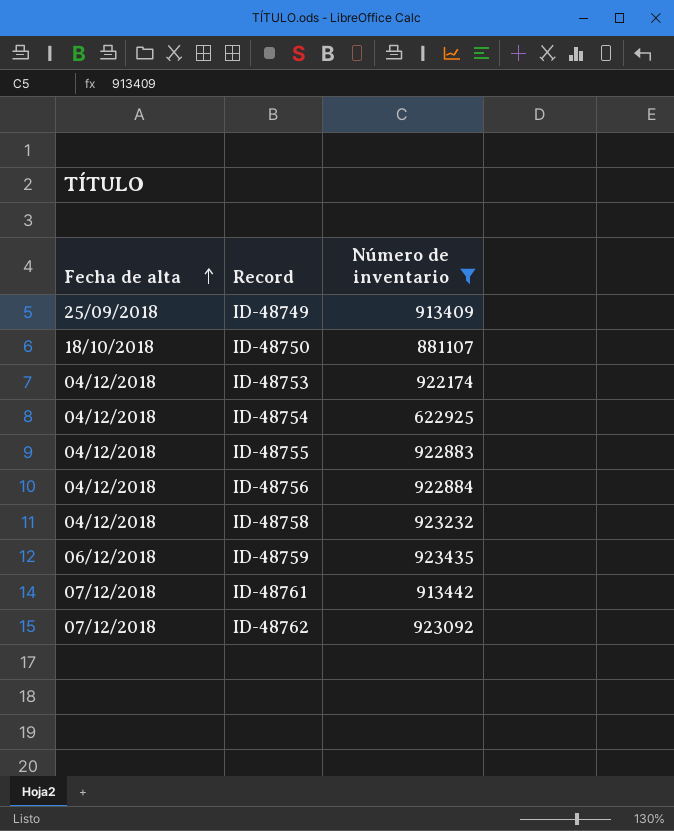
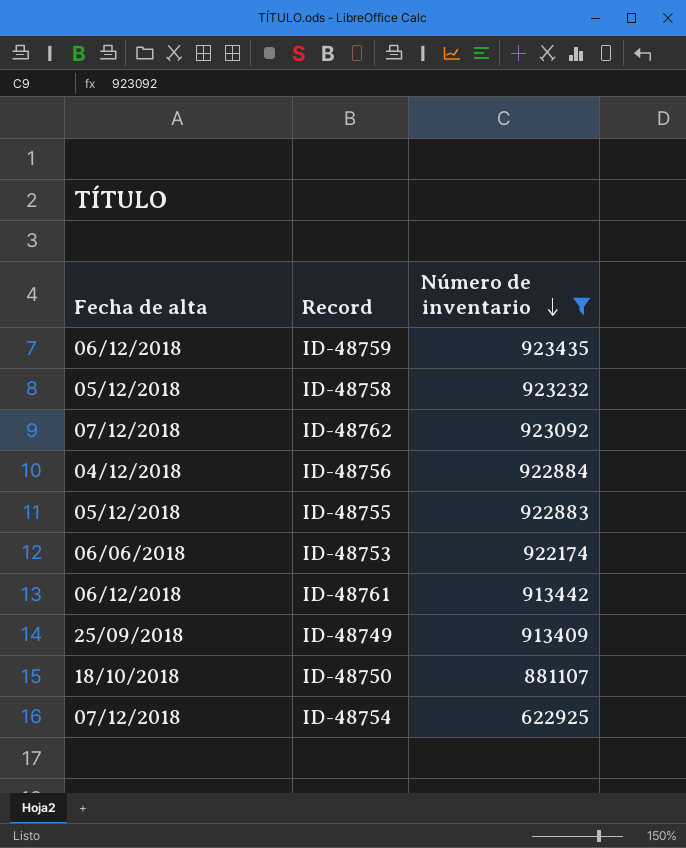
row order: Fecha de alta ascending -> Número de inventario descending
ID-48758 | Fecha de alta: 04/12/2018 -> 05/12/2018
ID-48755 | Fecha de alta: 04/12/2018 -> 05/12/2018
ID-48753 | Fecha de alta: 04/12/2018 -> 06/06/2018
ID-48761 | Fecha de alta: 07/12/2018 -> 06/12/2018
ID-48754 | Fecha de alta: 04/12/2018 -> 07/12/2018

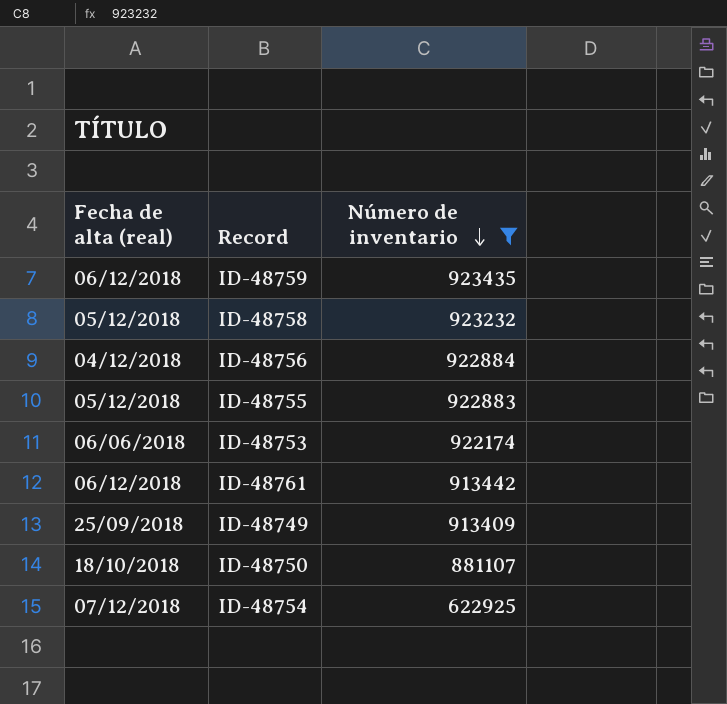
column name: Fecha de alta -> Fecha de alta (real)
row ID-48762: 07/12/2018 | 923092 -> none

